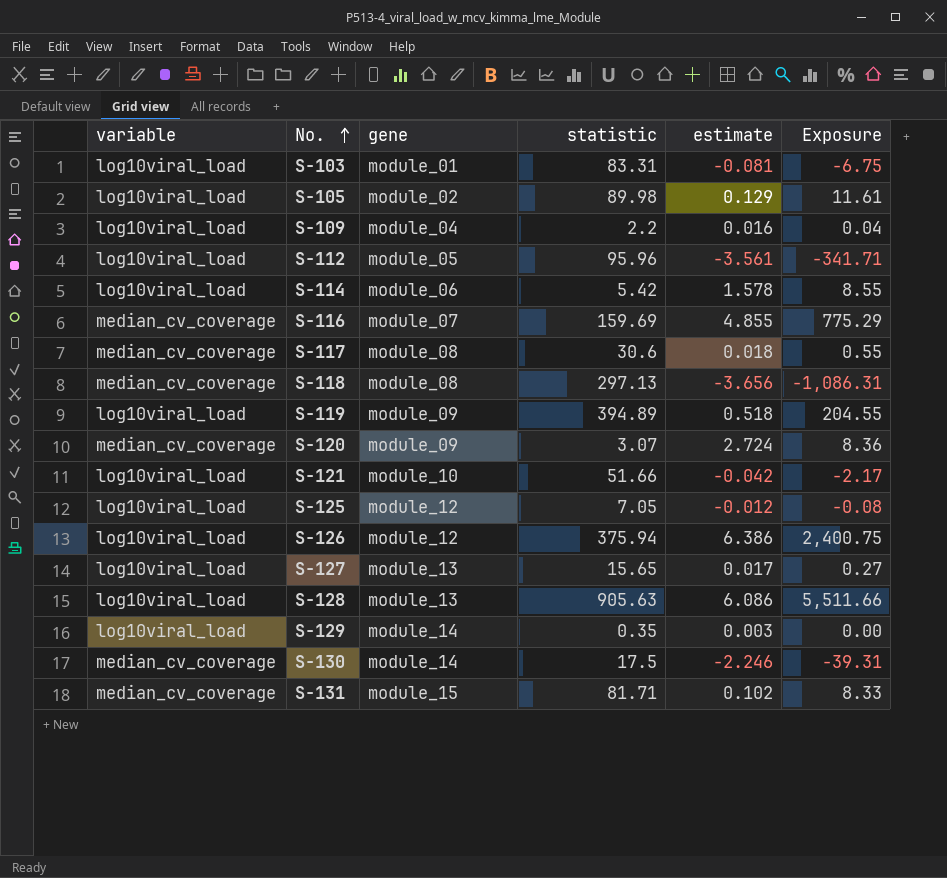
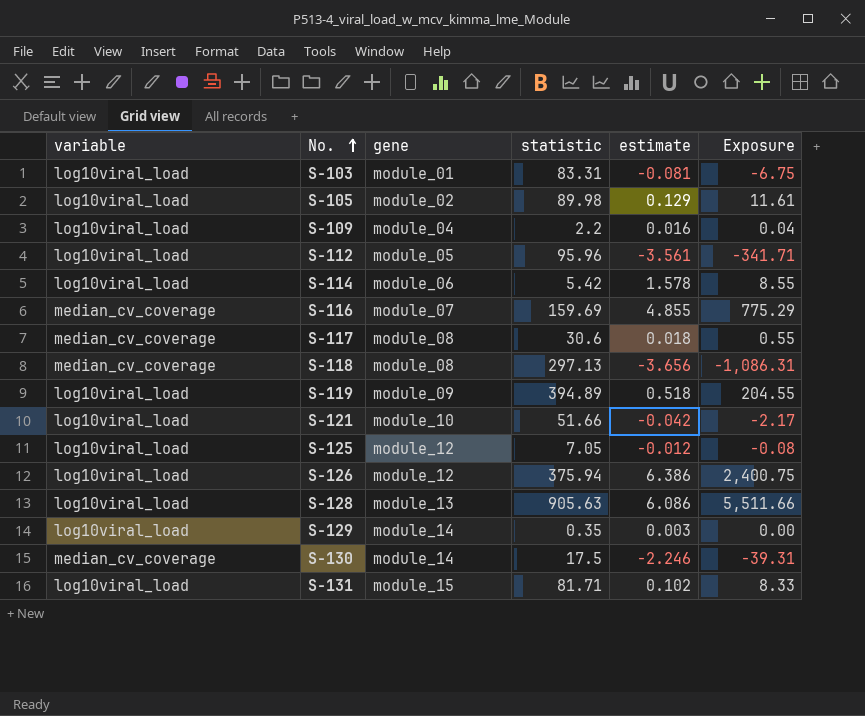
row S-120: median_cv_coverage | module_09 | 3.07 | 2.724 | 8.36 -> none
row S-127: log10viral_load | module_13 | 15.65 | 0.017 | 0.27 -> none
S-131 | variable: median_cv_coverage -> log10viral_load

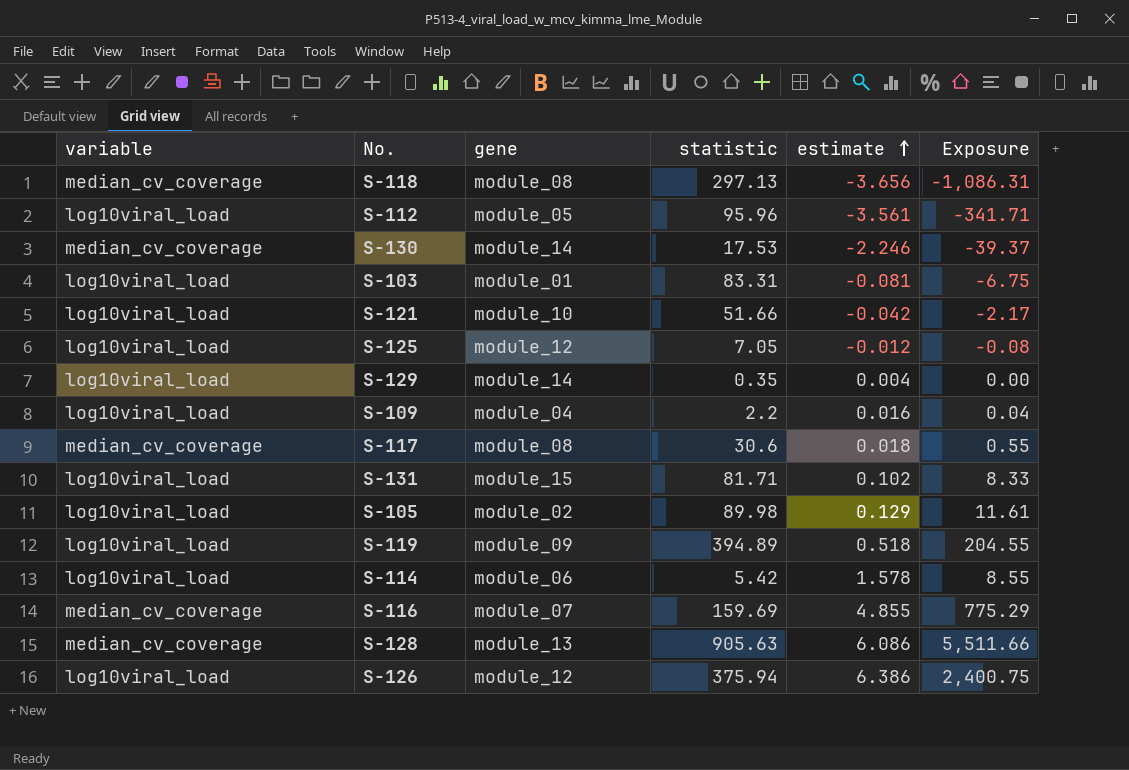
row order: No. ascending -> estimate ascending
S-130 | statistic: 17.5 -> 17.53
S-130 | Exposure: -39.31 -> -39.37
S-129 | estimate: 0.003 -> 0.004
S-128 | variable: log10viral_load -> median_cv_coverage

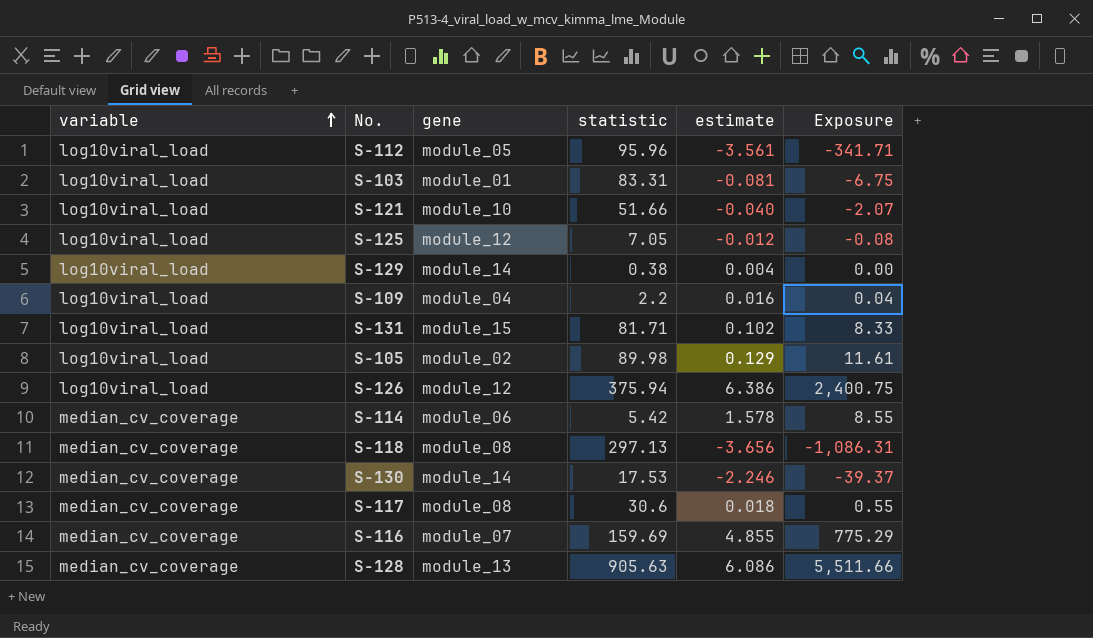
row order: estimate ascending -> variable ascending
row S-119: log10viral_load | module_09 | 394.89 | 0.518 | 204.55 -> none
S-121 | estimate: -0.042 -> -0.040
S-121 | Exposure: -2.17 -> -2.07
S-129 | statistic: 0.35 -> 0.38
S-114 | variable: log10viral_load -> median_cv_coverage

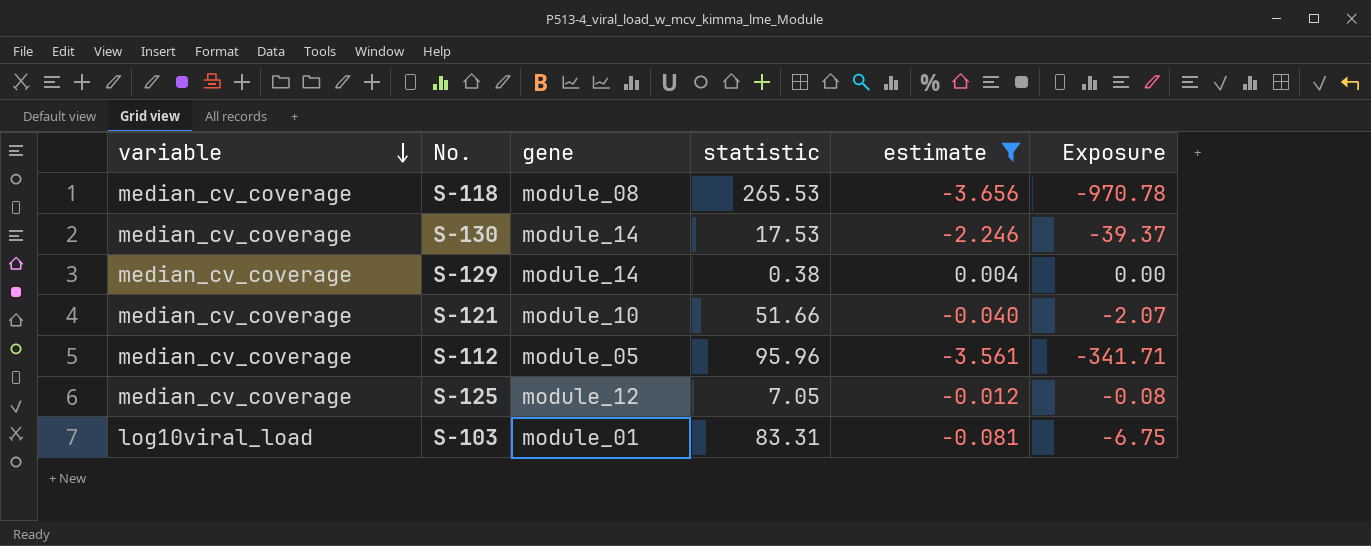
filter: none -> estimate <= 0.004
row order: variable ascending -> variable descending
S-118 | statistic: 297.13 -> 265.53
S-118 | Exposure: -1,086.31 -> -970.78
S-129 | variable: log10viral_load -> median_cv_coverage
S-121 | variable: log10viral_load -> median_cv_coverage
S-112 | variable: log10viral_load -> median_cv_coverage
S-125 | variable: log10viral_load -> median_cv_coverage

